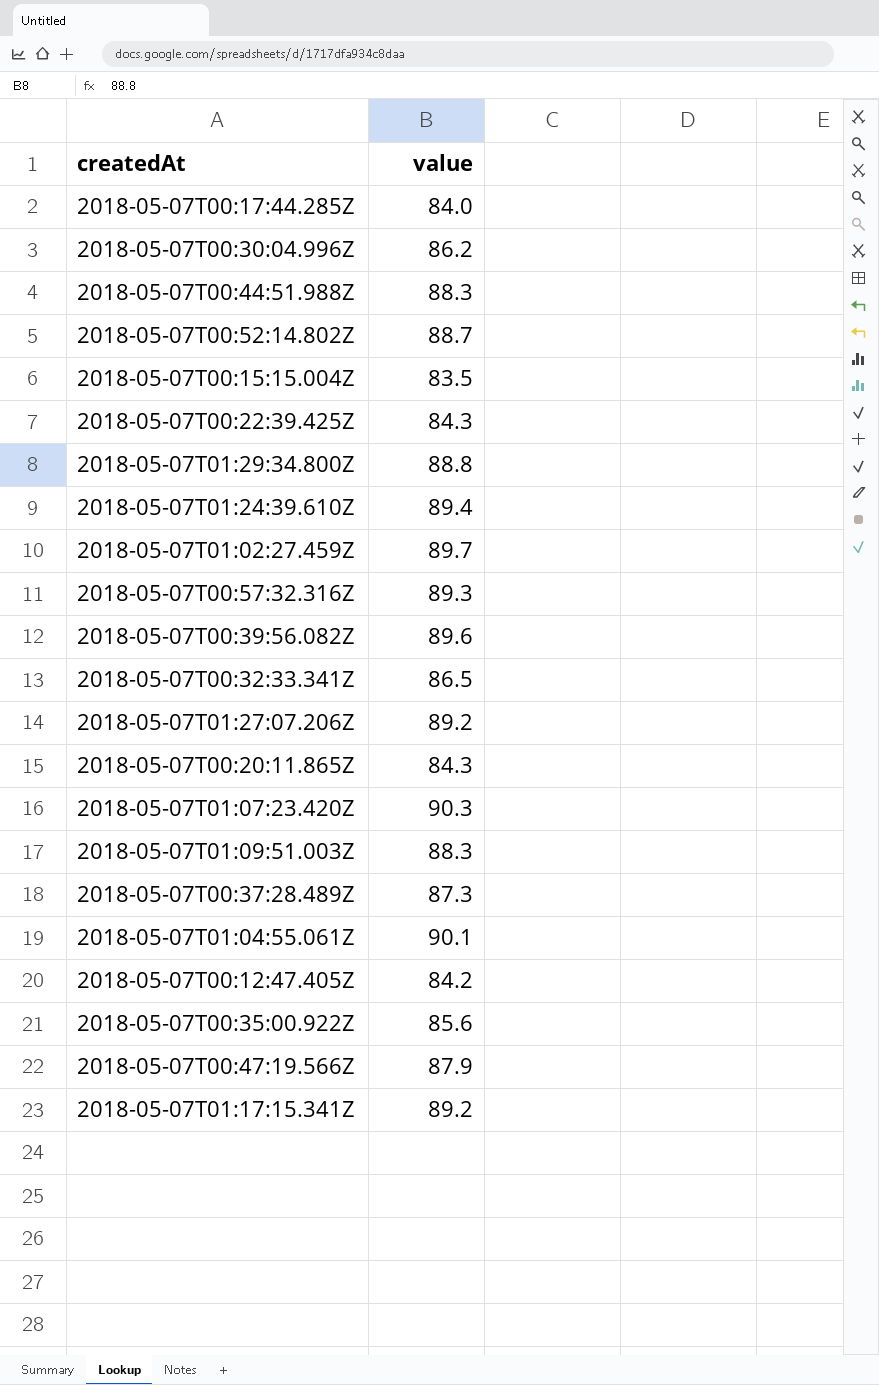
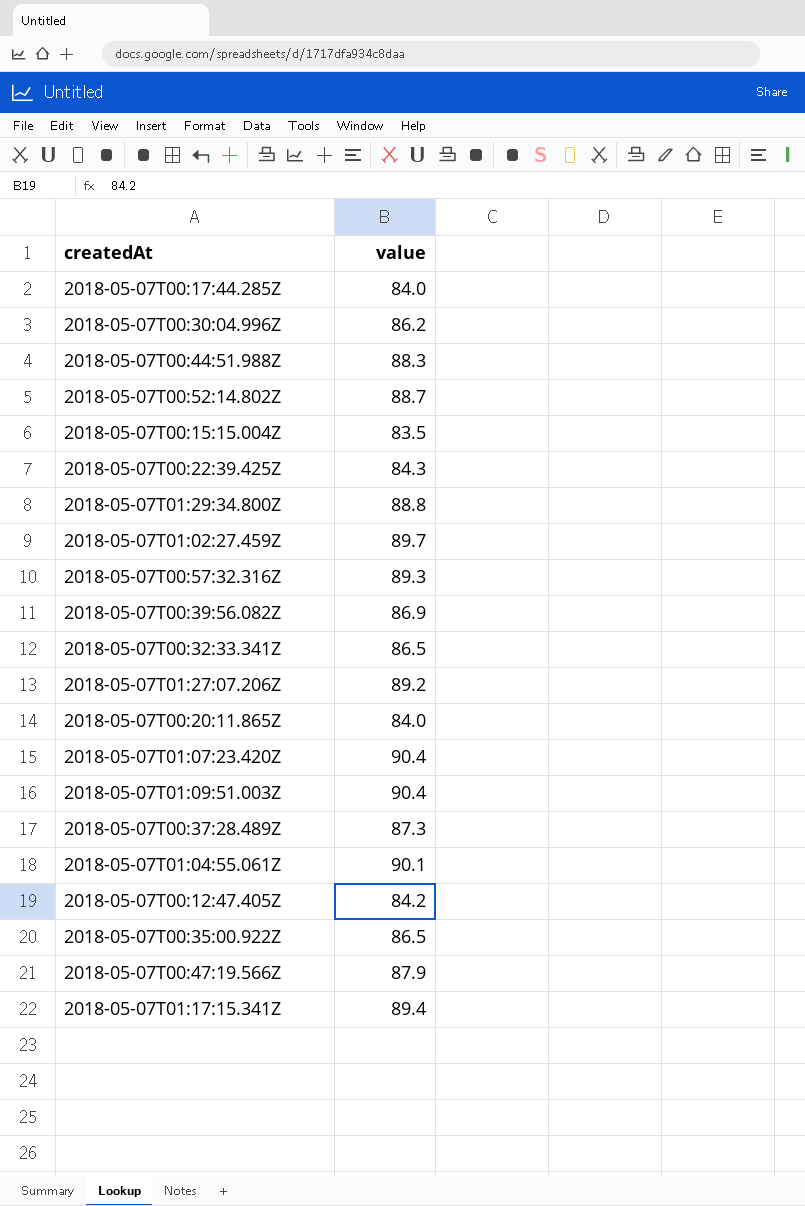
row 2018-05-07T01:24:39.610Z: 89.4 -> none
2018-05-07T00:39:56.082Z | value: 89.6 -> 86.9
2018-05-07T00:20:11.865Z | value: 84.3 -> 84.0
2018-05-07T01:07:23.420Z | value: 90.3 -> 90.4
2018-05-07T01:09:51.003Z | value: 88.3 -> 90.4
2018-05-07T00:35:00.922Z | value: 85.6 -> 86.5
2018-05-07T01:17:15.341Z | value: 89.2 -> 89.4

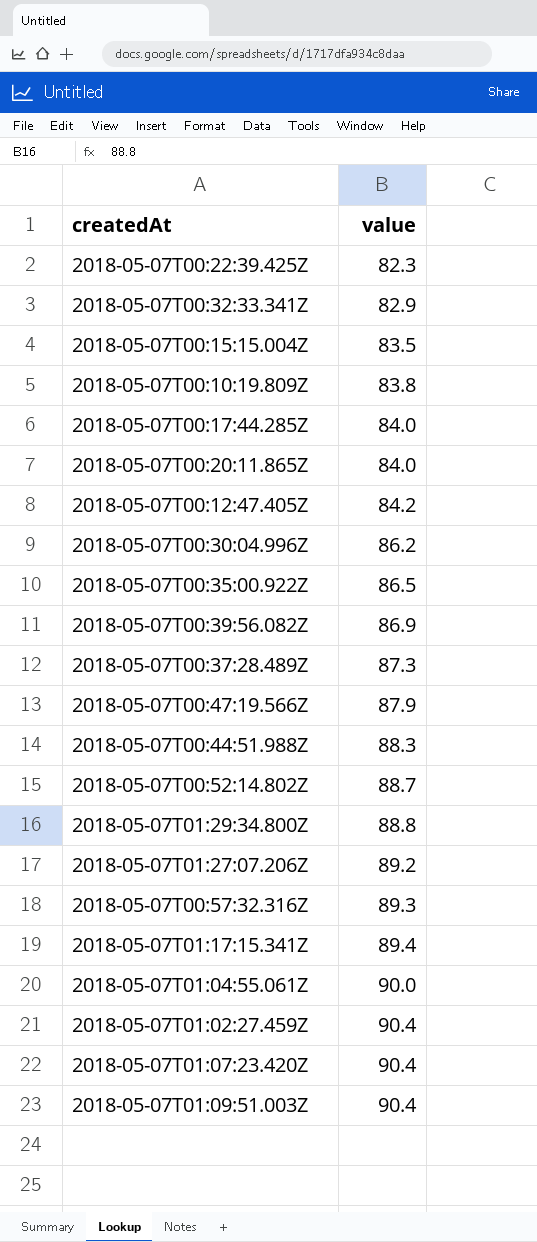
row order: none -> value ascending
2018-05-07T00:22:39.425Z | value: 84.3 -> 82.3
2018-05-07T00:32:33.341Z | value: 86.5 -> 82.9
row 2018-05-07T00:10:19.809Z: none -> 83.8
2018-05-07T01:04:55.061Z | value: 90.1 -> 90.0
2018-05-07T01:02:27.459Z | value: 89.7 -> 90.4

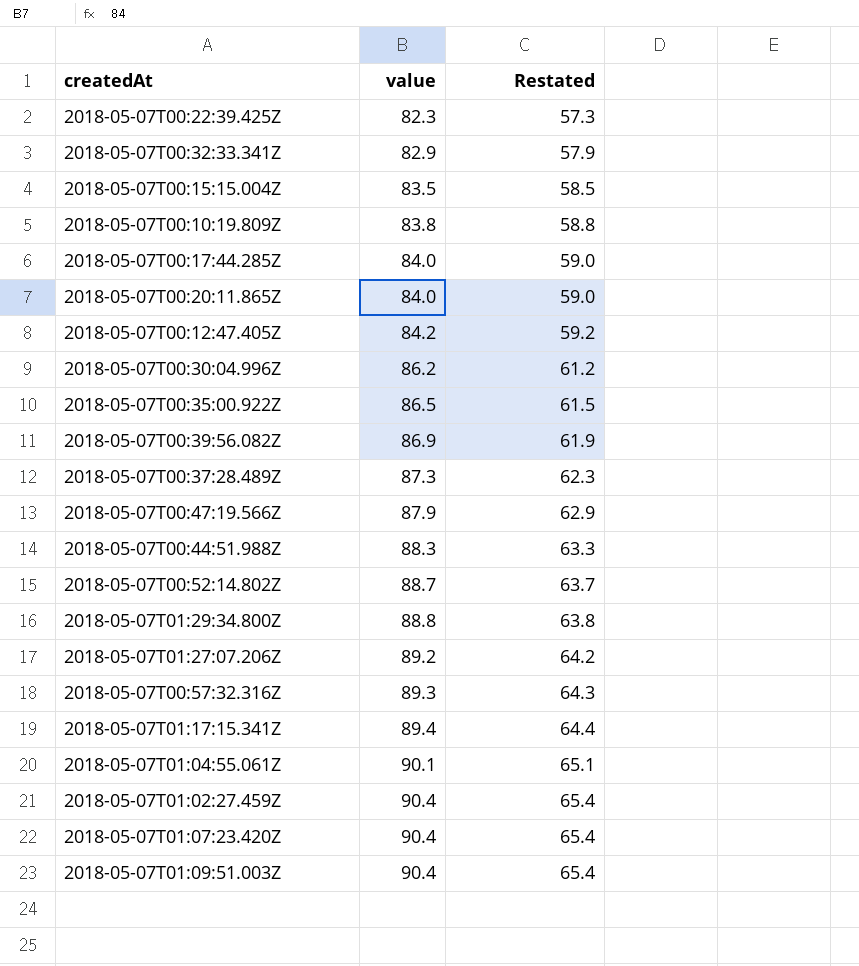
column Restated | formula: none -> [value] - 25
2018-05-07T01:04:55.061Z | value: 90.0 -> 90.1

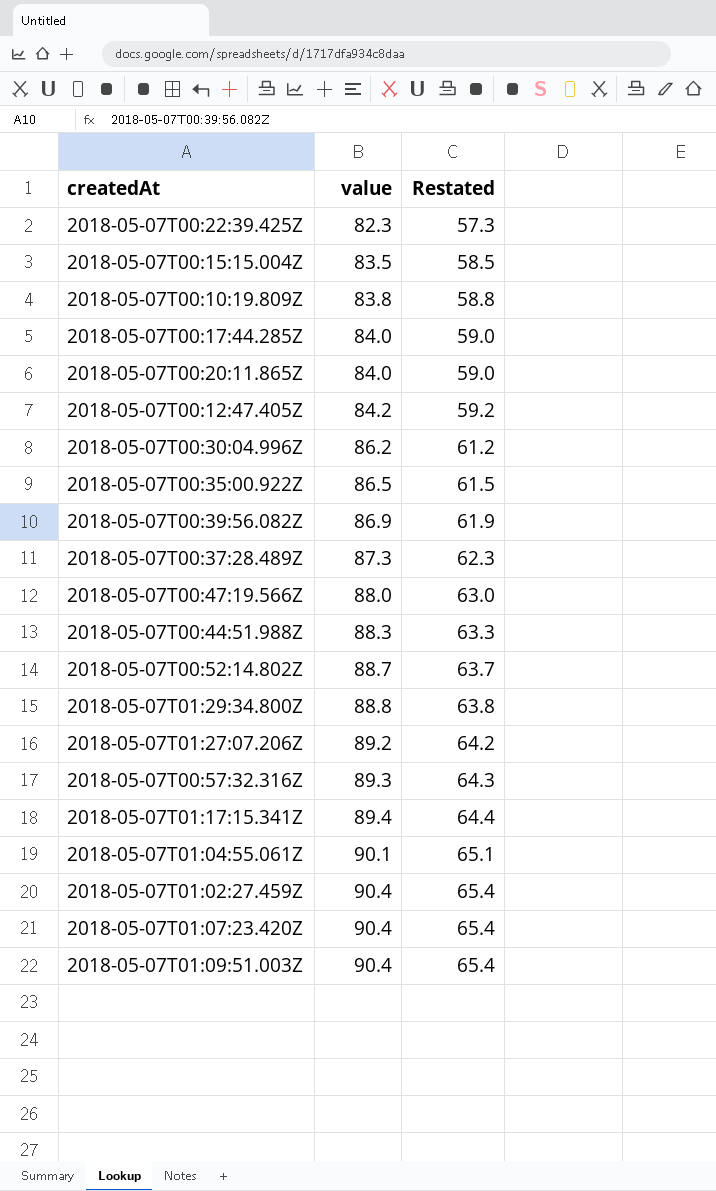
row 2018-05-07T00:32:33.341Z: 82.9 | 57.9 -> none
2018-05-07T00:47:19.566Z | value: 87.9 -> 88.0
2018-05-07T00:47:19.566Z | Restated: 62.9 -> 63.0

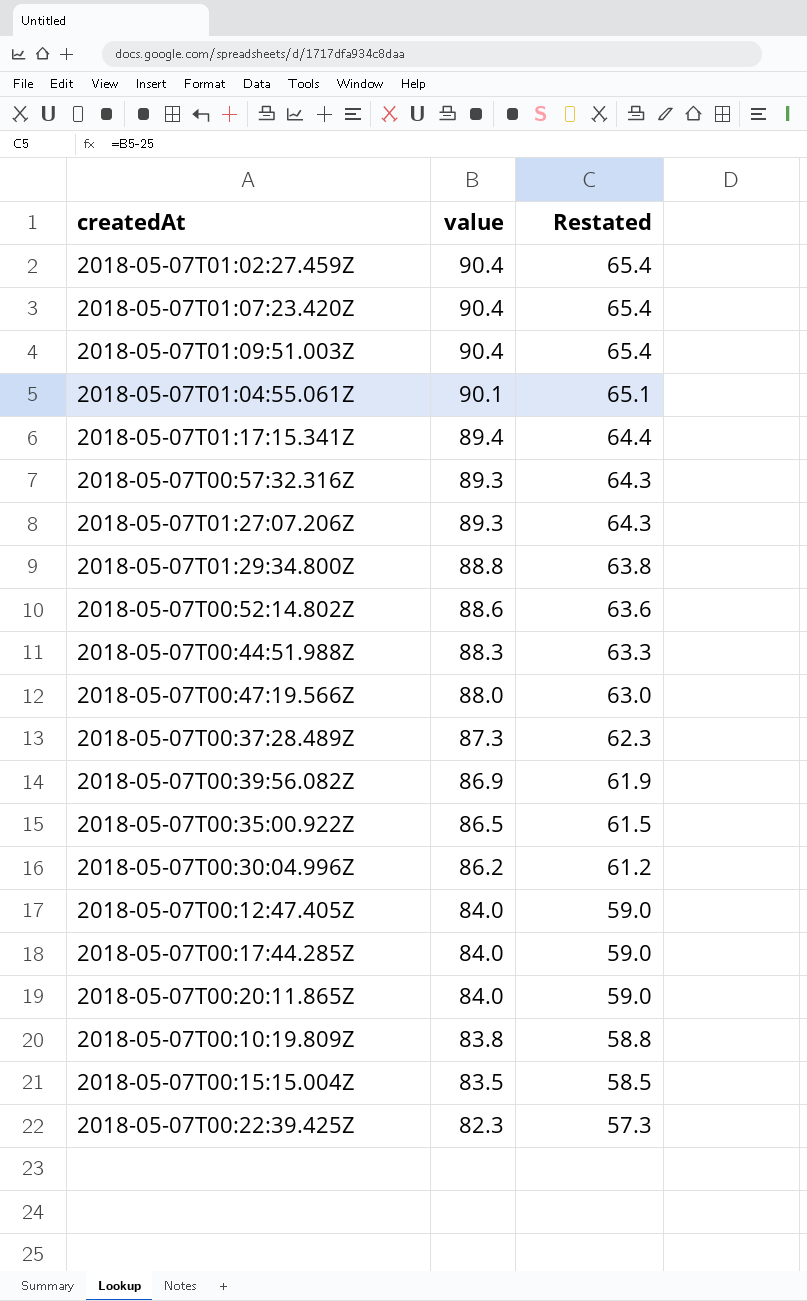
row order: value ascending -> value descending
2018-05-07T01:27:07.206Z | value: 89.2 -> 89.3
2018-05-07T01:27:07.206Z | Restated: 64.2 -> 64.3
2018-05-07T00:52:14.802Z | value: 88.7 -> 88.6
2018-05-07T00:52:14.802Z | Restated: 63.7 -> 63.6
2018-05-07T00:12:47.405Z | value: 84.2 -> 84.0
2018-05-07T00:12:47.405Z | Restated: 59.2 -> 59.0

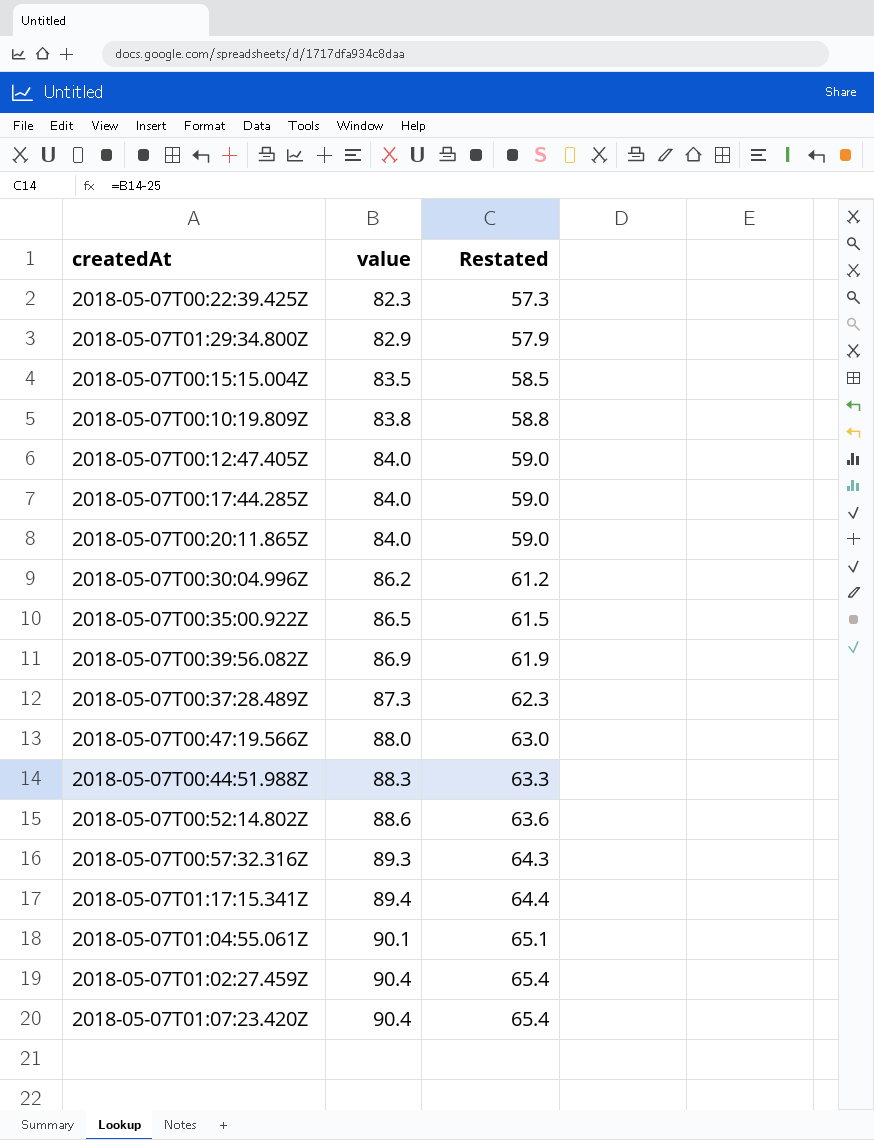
row order: value descending -> value ascending
row 2018-05-07T01:09:51.003Z: 90.4 | 65.4 -> none
row 2018-05-07T01:27:07.206Z: 89.3 | 64.3 -> none
2018-05-07T01:29:34.800Z | value: 88.8 -> 82.9
2018-05-07T01:29:34.800Z | Restated: 63.8 -> 57.9

